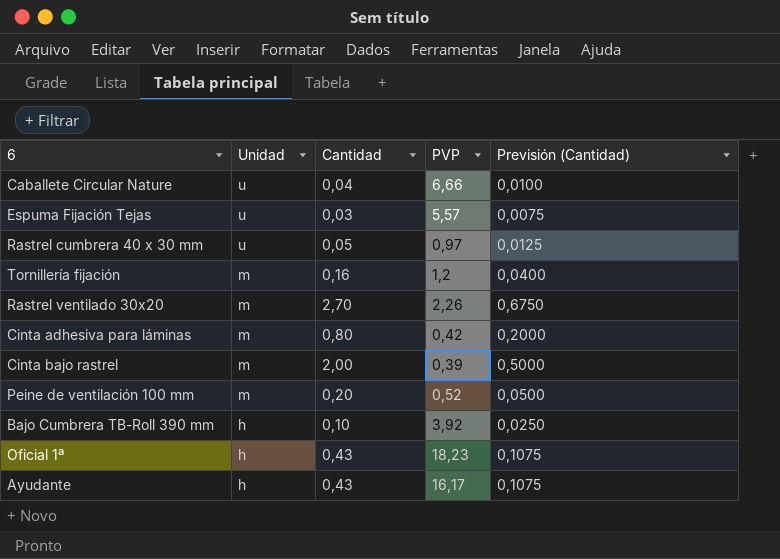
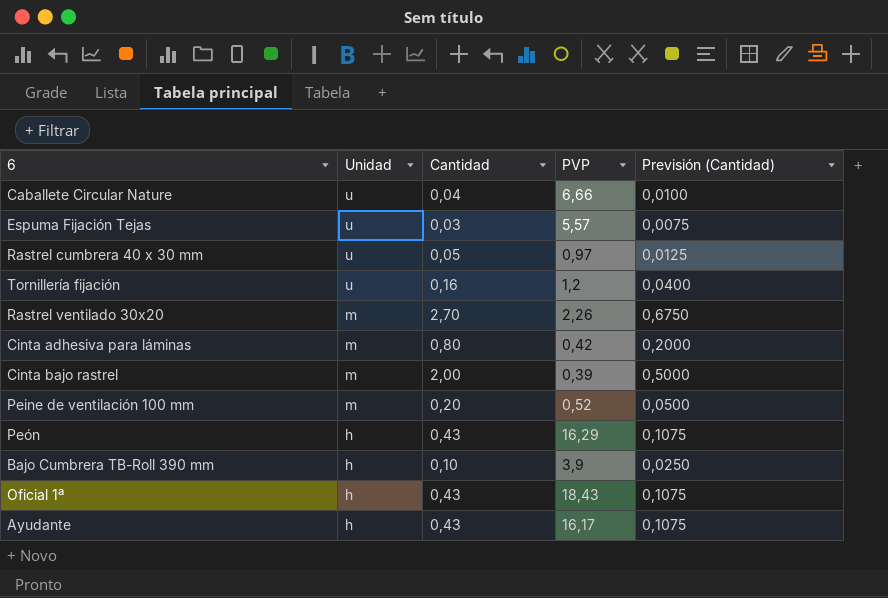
Tornillería fijación | Unidad: m -> u
row Peón: none -> h | 0,43 | 16,29 | 0,1075
Bajo Cumbrera TB-Roll 390 mm | PVP: 3,92 -> 3,9
Oficial 1ª | PVP: 18,23 -> 18,43

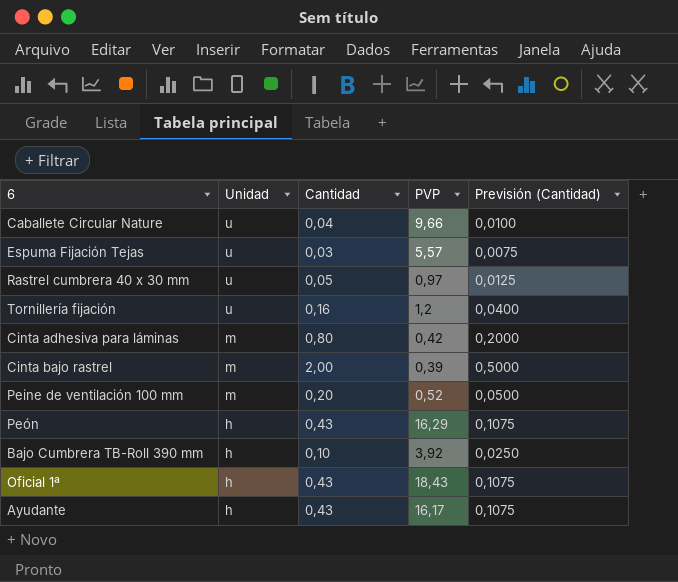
row Rastrel ventilado 30x20: m | 2,70 | 2,26 | 0,6750 -> none
Caballete Circular Nature | PVP: 6,66 -> 9,66
Bajo Cumbrera TB-Roll 390 mm | PVP: 3,9 -> 3,92

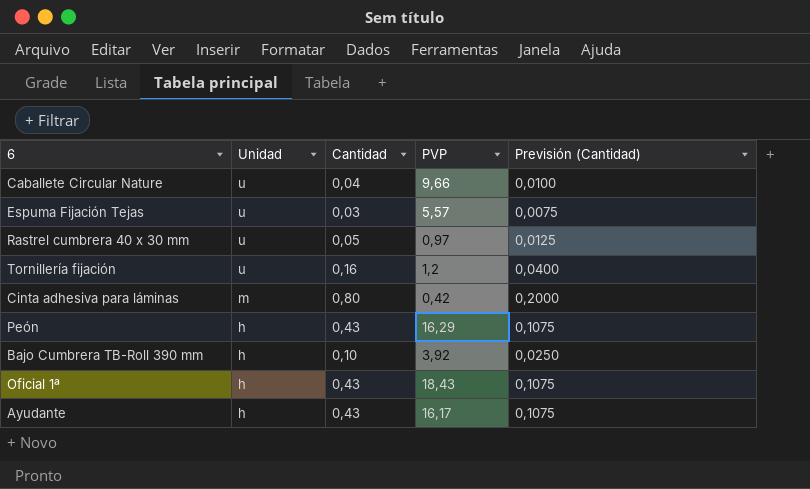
row Cinta bajo rastrel: m | 2,00 | 0,39 | 0,5000 -> none
row Peine de ventilación 100 mm: m | 0,20 | 0,52 | 0,0500 -> none

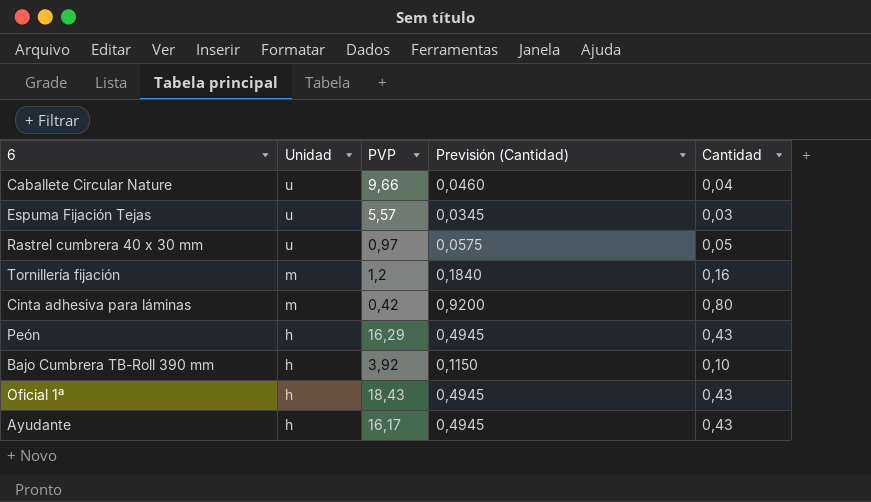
column Previsión (Cantidad) | formula: [Cantidad] * 0,25 -> [Cantidad] * 1,15
column Cantidad | position: 3 -> 5
Tornillería fijación | Unidad: u -> m

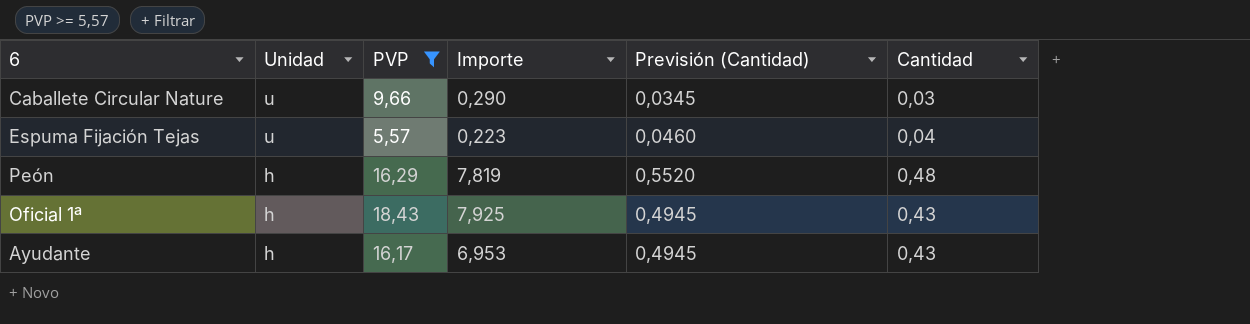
filter: none -> PVP >= 5,57
column Importe | formula: none -> [PVP] * [Cantidad]
Caballete Circular Nature | Previsión (Cantidad): 0,0460 -> 0,0345
Caballete Circular Nature | Cantidad: 0,04 -> 0,03
Espuma Fijación Tejas | Previsión (Cantidad): 0,0345 -> 0,0460
Espuma Fijación Tejas | Cantidad: 0,03 -> 0,04
Peón | Previsión (Cantidad): 0,4945 -> 0,5520
Peón | Cantidad: 0,43 -> 0,48

